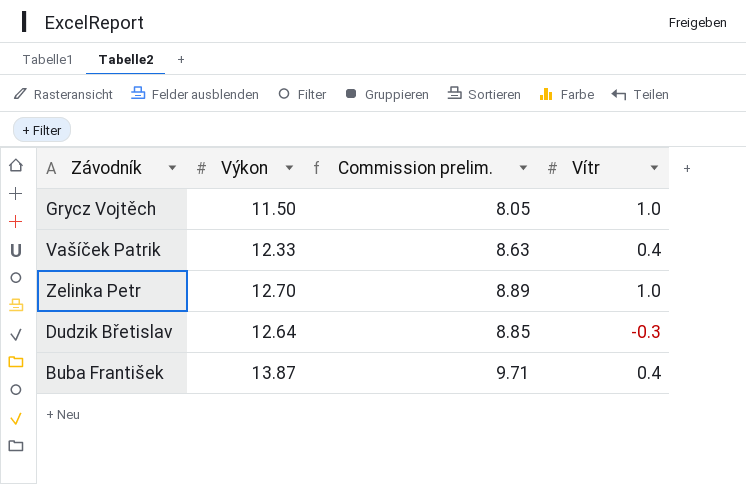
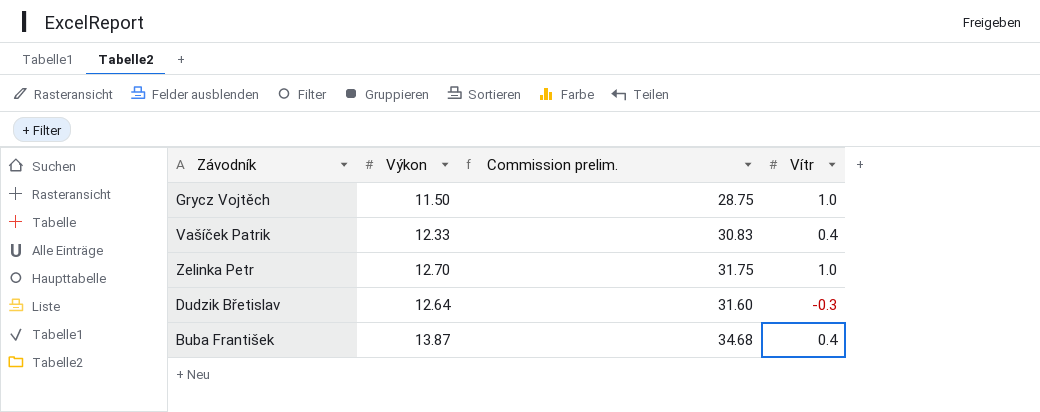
column Commission prelim. | formula: [Výkon] * 0.7 -> [Výkon] * 2.5

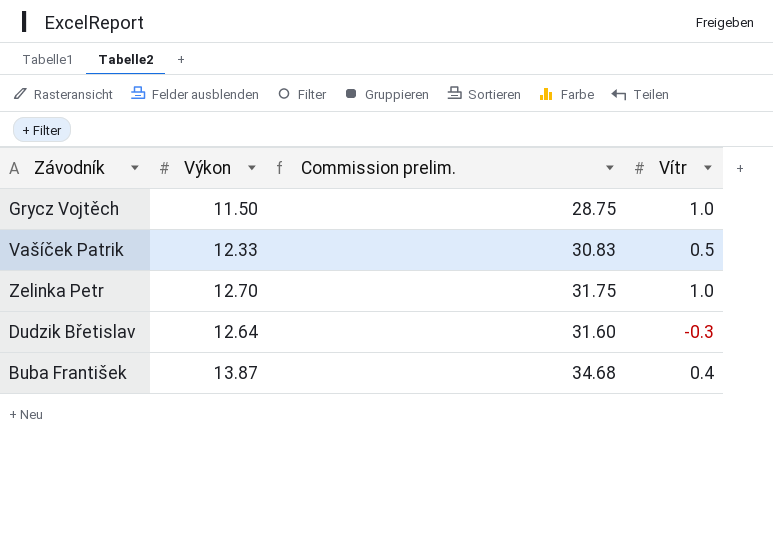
Vašíček Patrik | Vítr: 0.4 -> 0.5

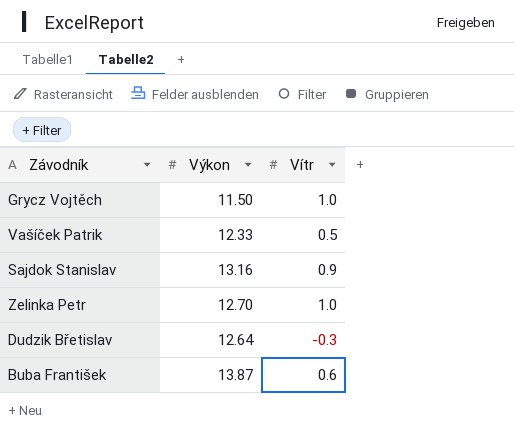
column Commission prelim. | formula: [Výkon] * 2.5 -> none
row Sajdok Stanislav: none -> 13.16 | 0.9
Buba František | Vítr: 0.4 -> 0.6

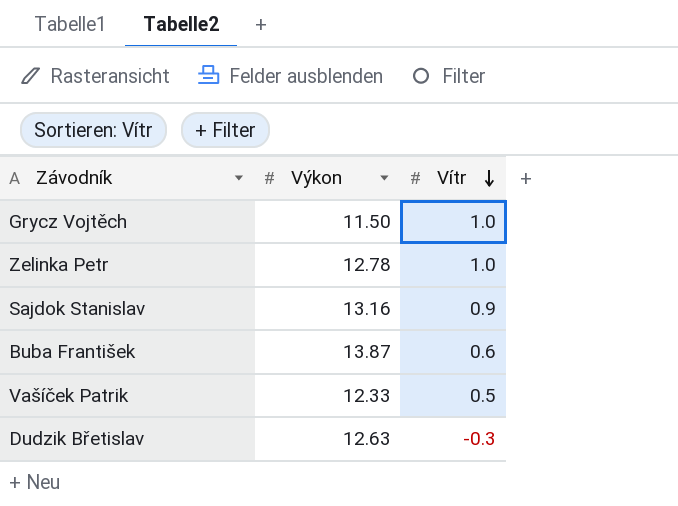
row order: none -> Vítr descending
Zelinka Petr | Výkon: 12.70 -> 12.78
Dudzik Břetislav | Výkon: 12.64 -> 12.63

